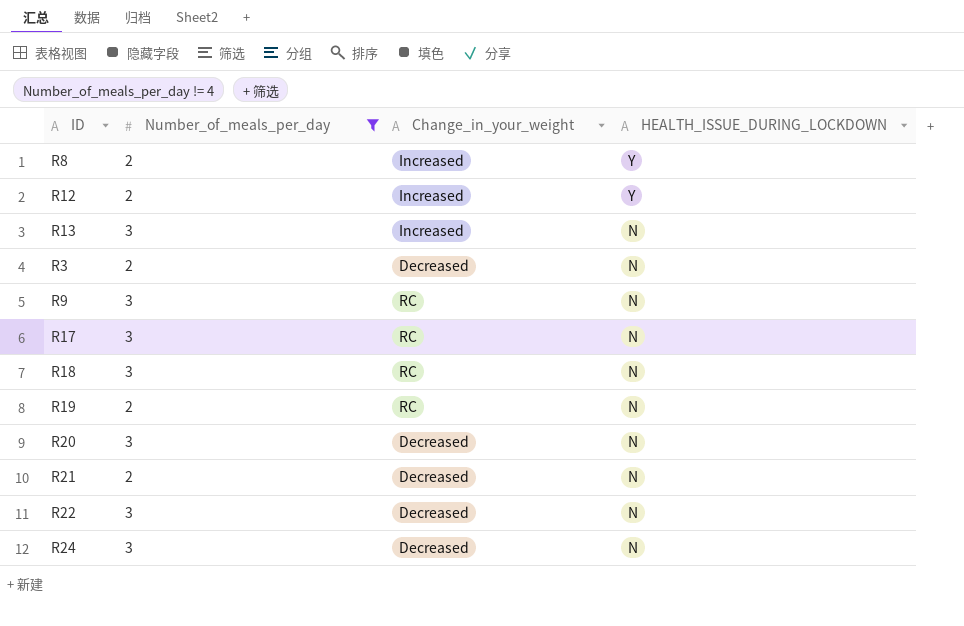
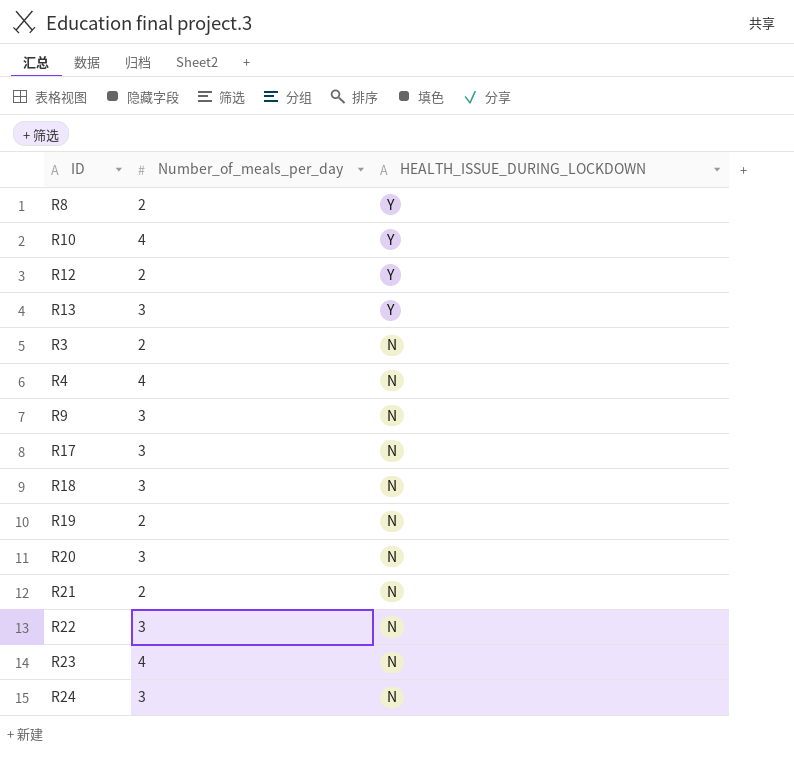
filter: Number_of_meals_per_day != 4 -> none
column Change_in_your_weight | position: 3 -> none
R13 | HEALTH_ISSUE_DURING_LOCKDOWN: N -> Y

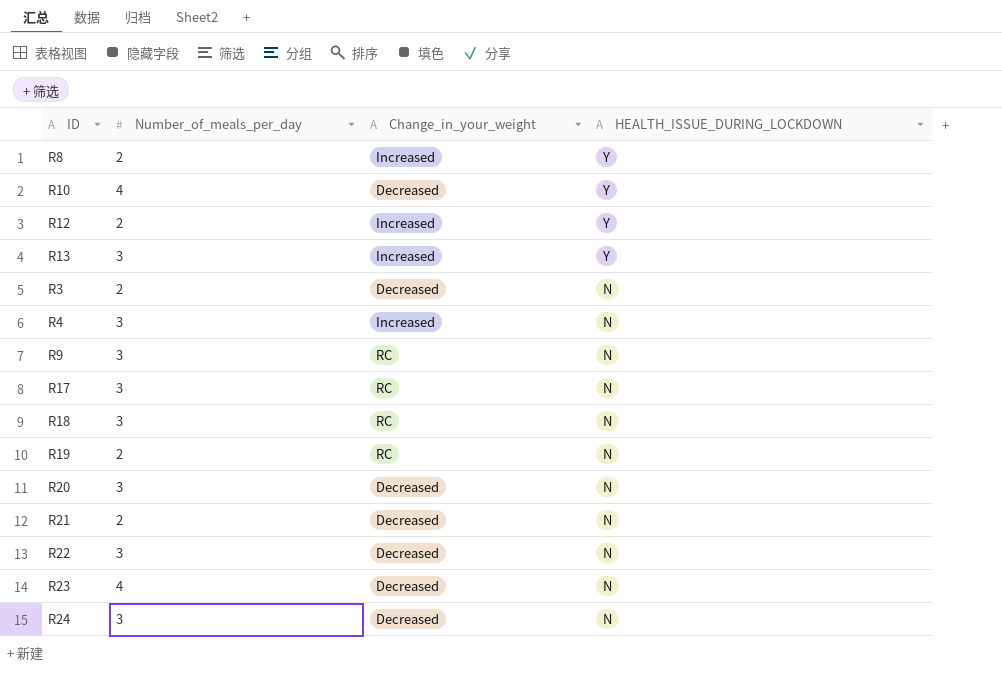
column Change_in_your_weight | position: none -> 3
R4 | Number_of_meals_per_day: 4 -> 3

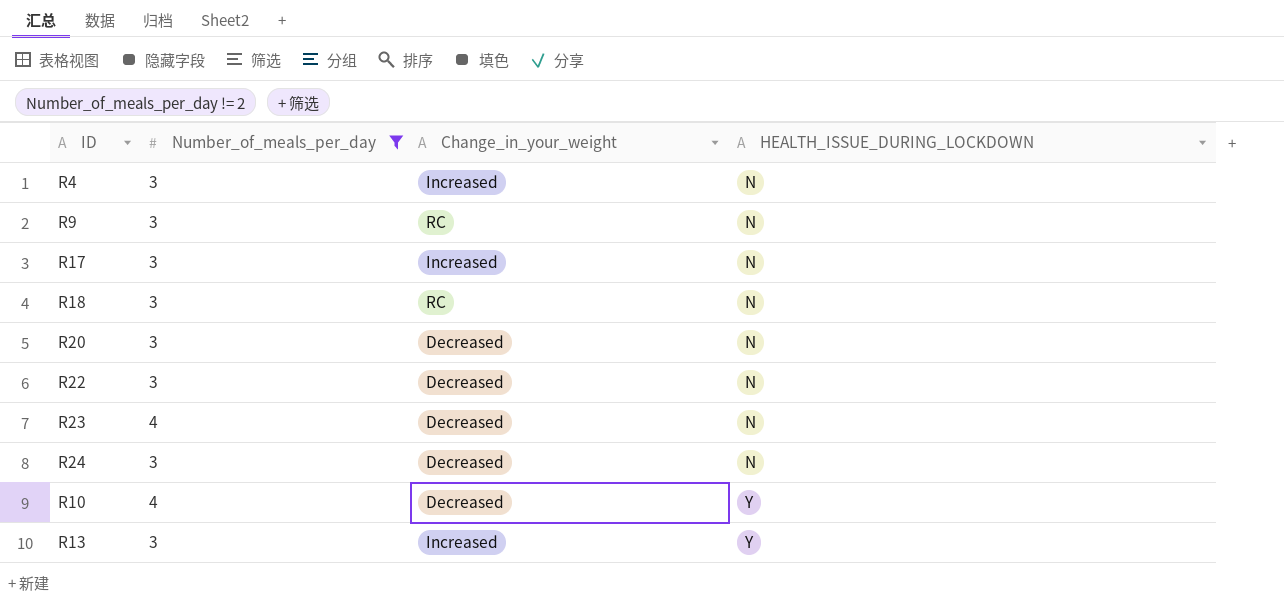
filter: none -> Number_of_meals_per_day != 2
row order: HEALTH_ISSUE_DURING_LOCKDOWN descending -> HEALTH_ISSUE_DURING_LOCKDOWN ascending
R17 | Change_in_your_weight: RC -> Increased

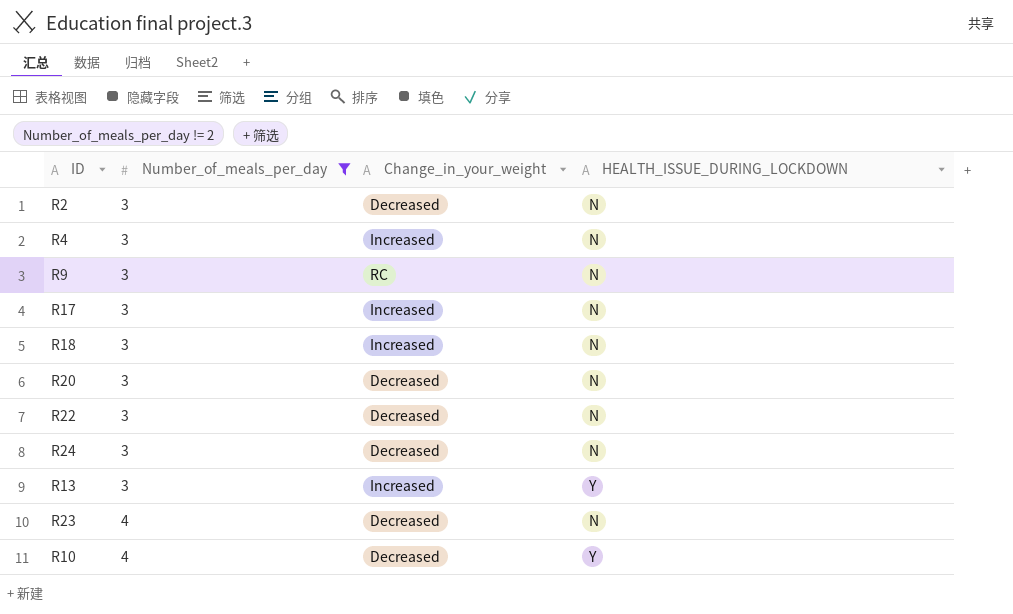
row order: HEALTH_ISSUE_DURING_LOCKDOWN ascending -> Number_of_meals_per_day ascending
row R2: none -> 3 | Decreased | N
R18 | Change_in_your_weight: RC -> Increased

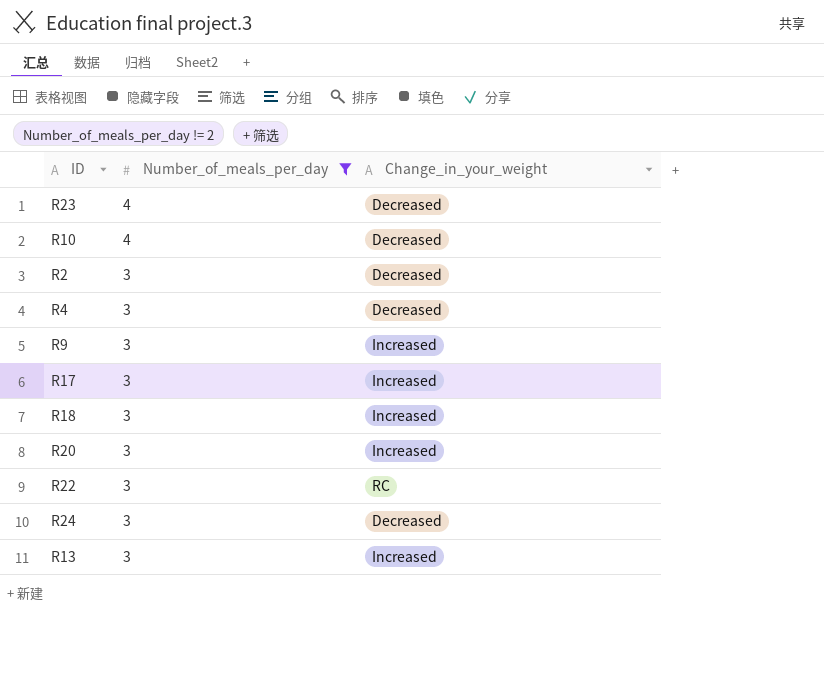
row order: Number_of_meals_per_day ascending -> Number_of_meals_per_day descending
column HEALTH_ISSUE_DURING_LOCKDOWN | position: 4 -> none
R4 | Change_in_your_weight: Increased -> Decreased
R9 | Change_in_your_weight: RC -> Increased
R20 | Change_in_your_weight: Decreased -> Increased
R22 | Change_in_your_weight: Decreased -> RC

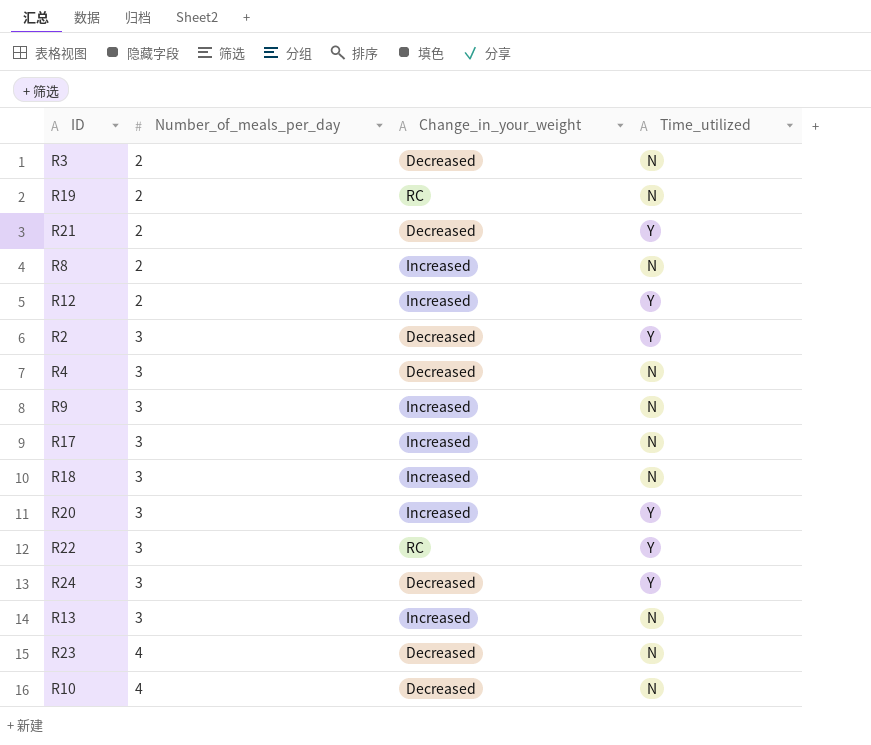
filter: Number_of_meals_per_day != 2 -> none
row order: Number_of_meals_per_day descending -> Number_of_meals_per_day ascending
column Time_utilized | position: none -> 4

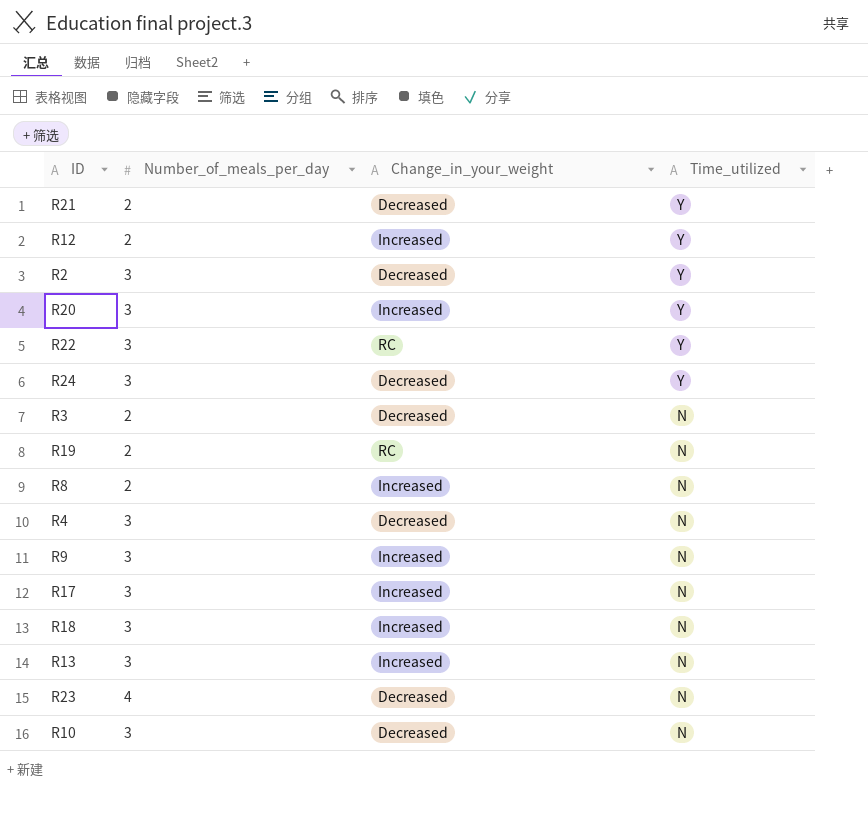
row order: Number_of_meals_per_day ascending -> Time_utilized descending
R10 | Number_of_meals_per_day: 4 -> 3

